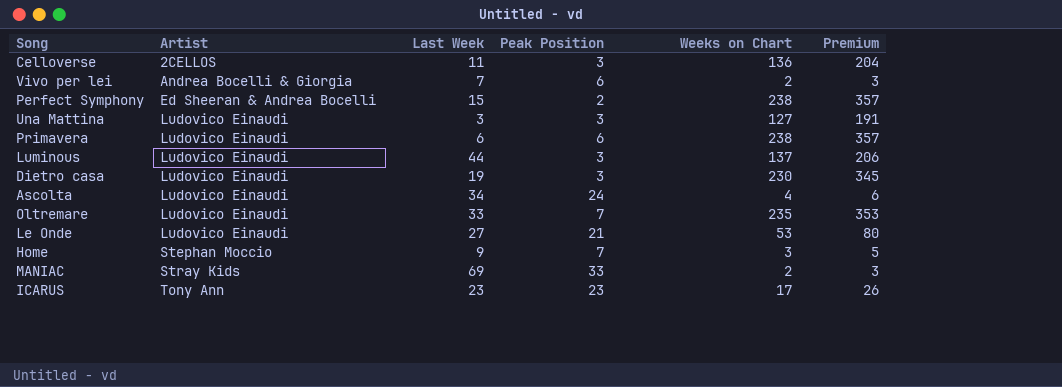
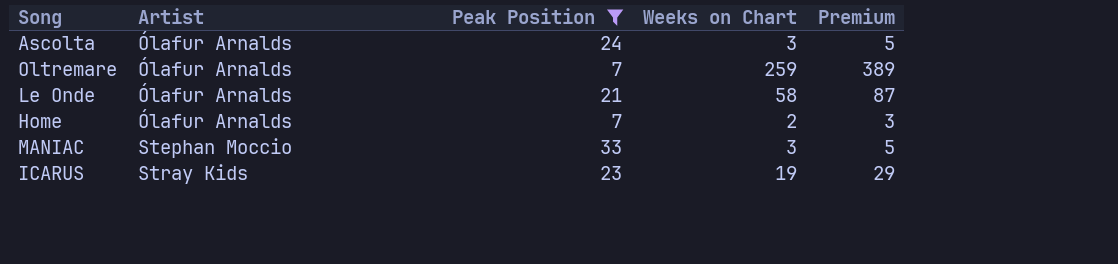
filter: none -> Peak Position >= 7
column Last Week | position: 3 -> none
Ascolta | Artist: Ludovico Einaudi -> Ólafur Arnalds
Ascolta | Weeks on Chart: 4 -> 3
Ascolta | Premium: 6 -> 5
Oltremare | Artist: Ludovico Einaudi -> Ólafur Arnalds
Oltremare | Weeks on Chart: 235 -> 259
Oltremare | Premium: 353 -> 389
Le Onde | Artist: Ludovico Einaudi -> Ólafur Arnalds
Le Onde | Weeks on Chart: 53 -> 58
Le Onde | Premium: 80 -> 87
Home | Artist: Stephan Moccio -> Ólafur Arnalds
Home | Weeks on Chart: 3 -> 2
Home | Premium: 5 -> 3
MANIAC | Artist: Stray Kids -> Stephan Moccio
MANIAC | Weeks on Chart: 2 -> 3
MANIAC | Premium: 3 -> 5
ICARUS | Artist: Tony Ann -> Stray Kids
ICARUS | Weeks on Chart: 17 -> 19
ICARUS | Premium: 26 -> 29

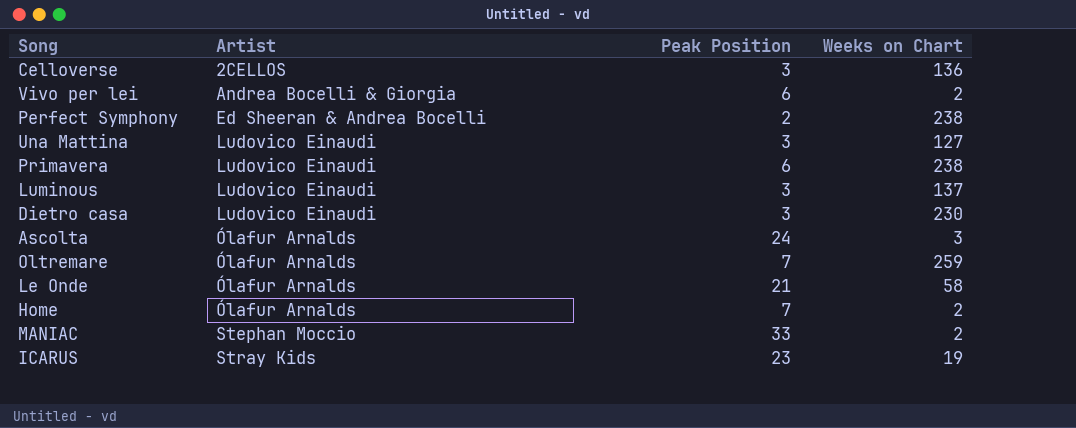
filter: Peak Position >= 7 -> none
column Premium | formula: [Weeks on Chart] * 1.5 -> none
MANIAC | Weeks on Chart: 3 -> 2

